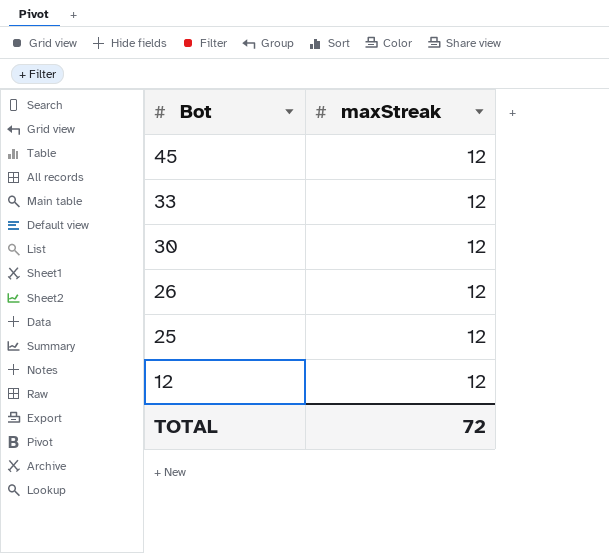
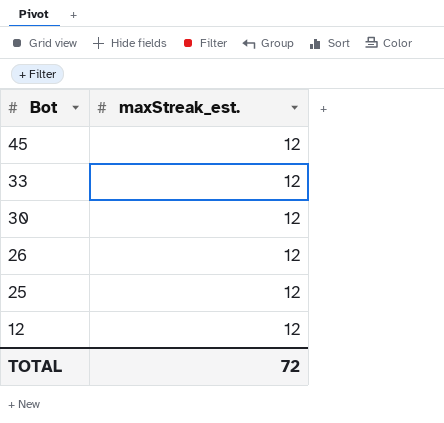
column name: maxStreak -> maxStreak_est.

